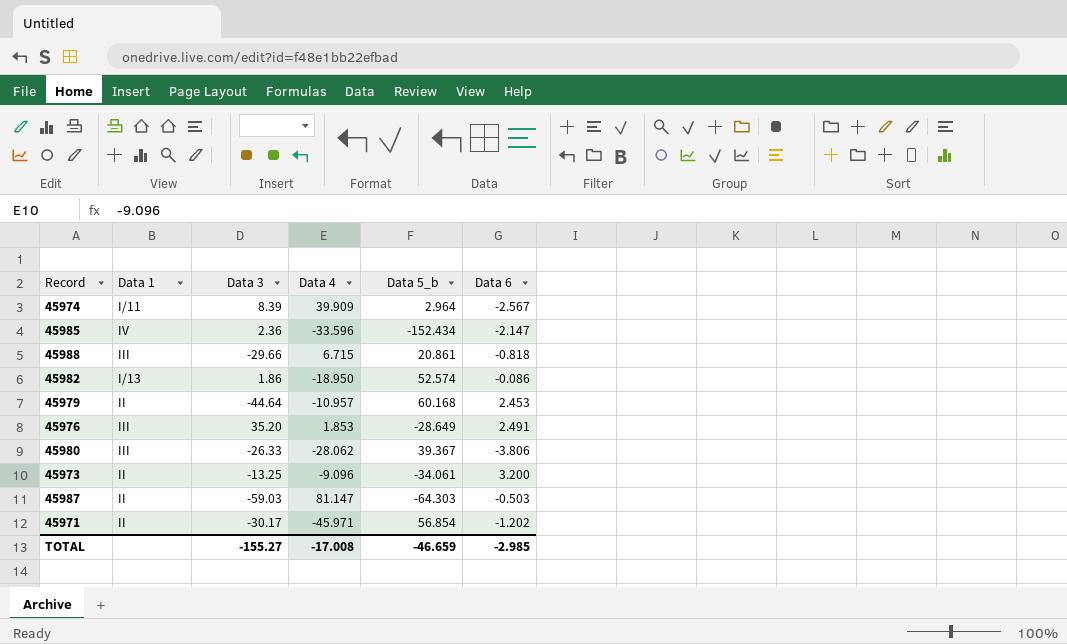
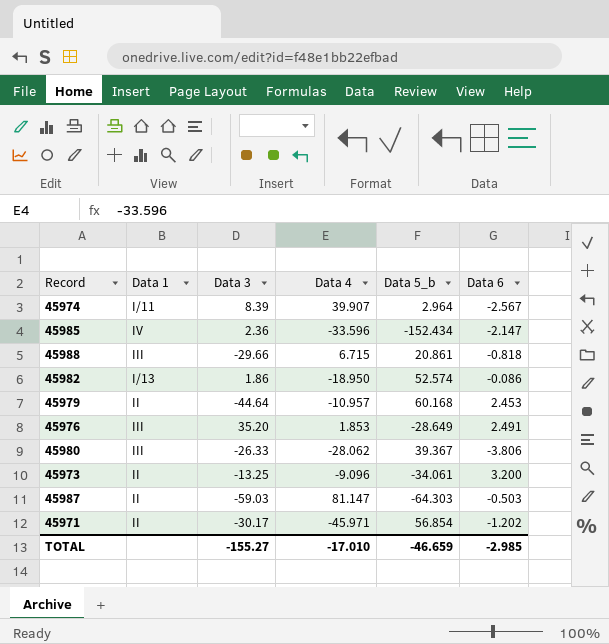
45974 | Data 4: 39.909 -> 39.907
TOTAL | Data 4: -17.008 -> -17.010

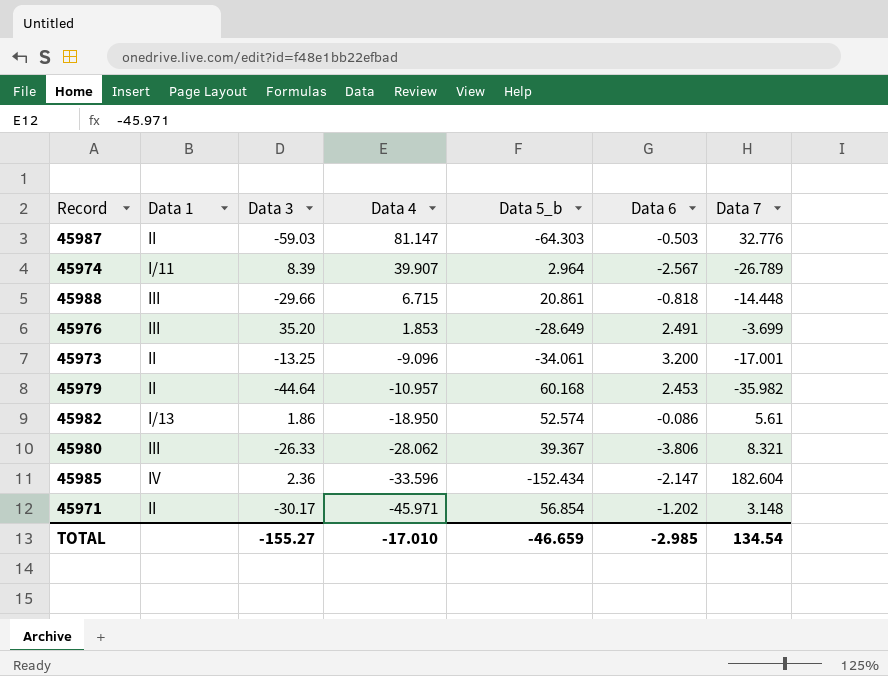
row order: none -> Data 4 descending
column Data 7 | position: none -> 7

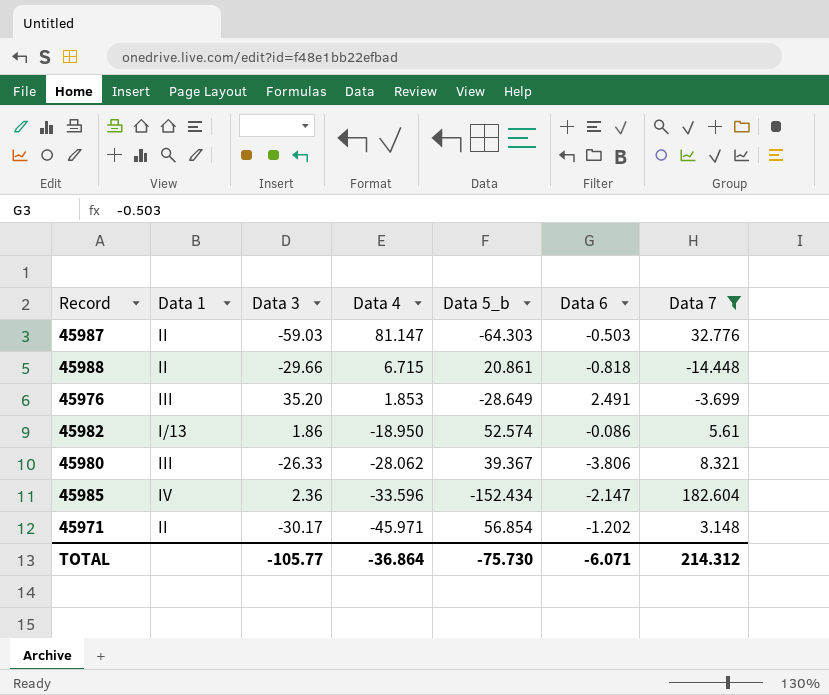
filter: none -> Data 7 >= -14.448
45988 | Data 1: III -> II
TOTAL | Data 3: -155.27 -> -105.77
TOTAL | Data 4: -17.010 -> -36.864
TOTAL | Data 5_b: -46.659 -> -75.730
TOTAL | Data 6: -2.985 -> -6.071
TOTAL | Data 7: 134.54 -> 214.312

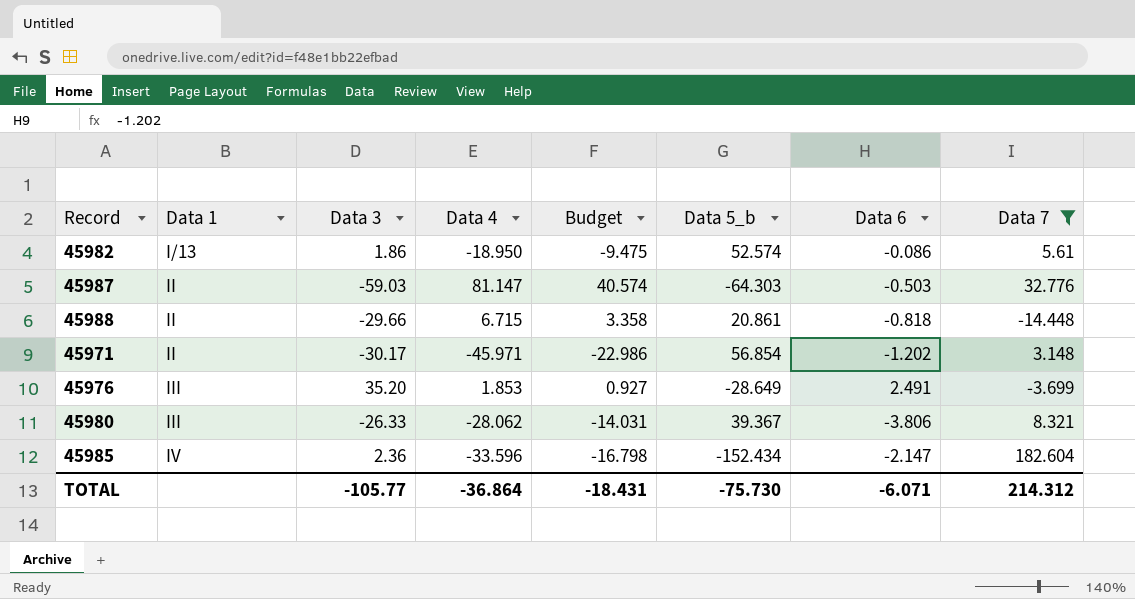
row order: Data 4 descending -> Data 1 ascending
column Budget | formula: none -> [Data 4] * 0.5

